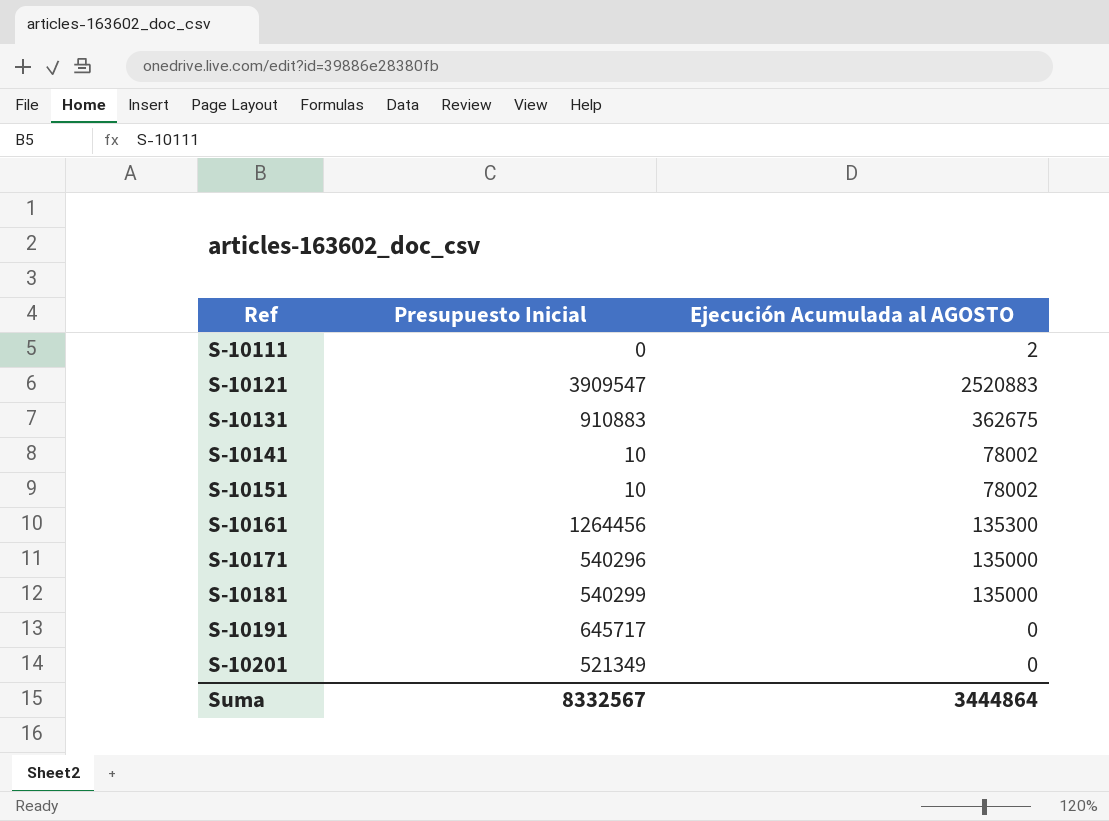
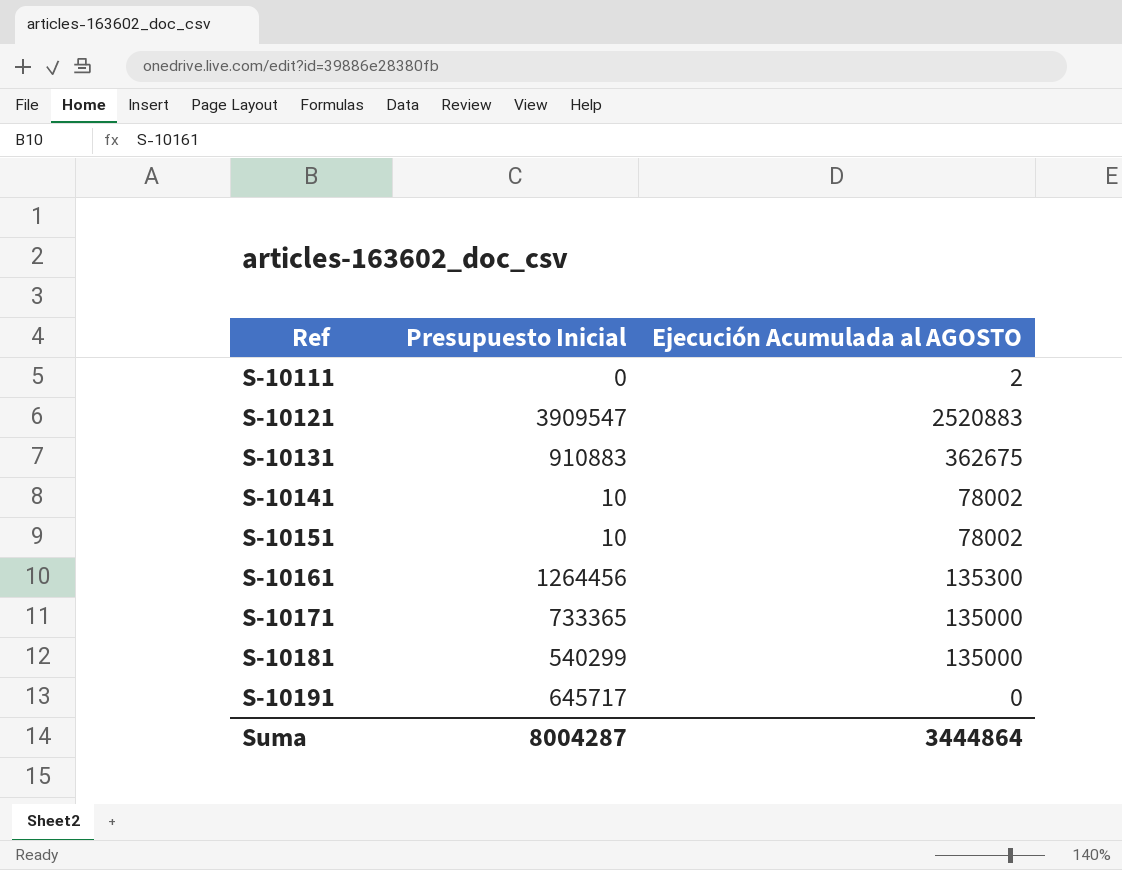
row S-10201: 521349 | 0 -> none
S-10171 | Presupuesto Inicial: 540296 -> 733365
Suma | Presupuesto Inicial: 8332567 -> 8004287

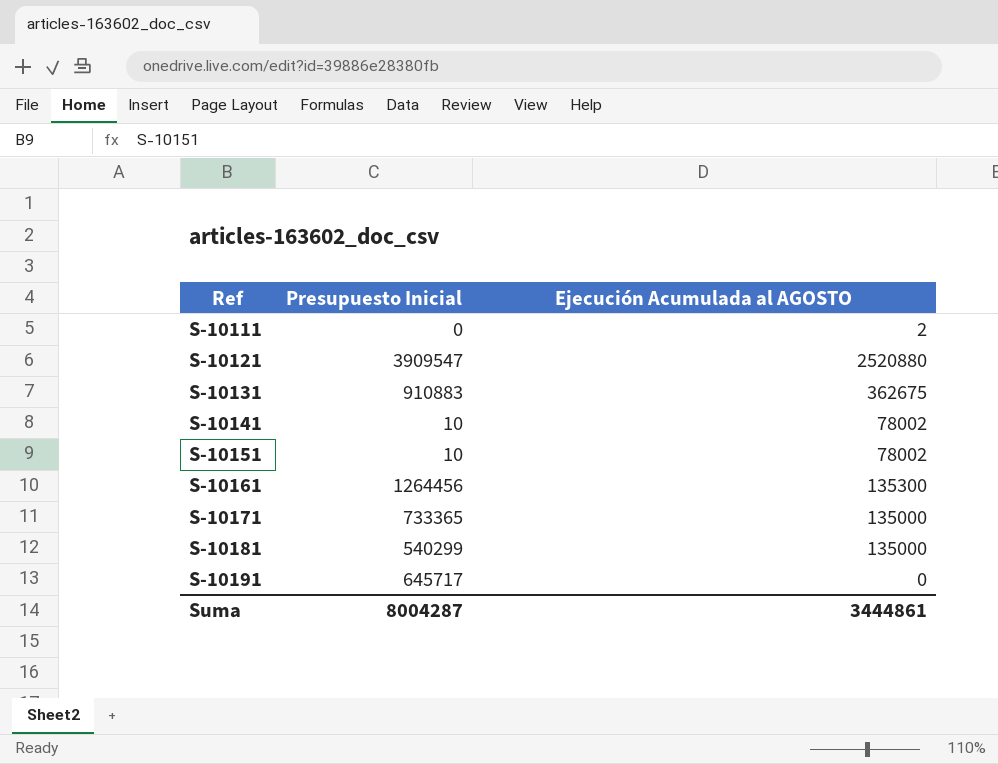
S-10121 | Ejecución Acumulada al AGOSTO: 2520883 -> 2520880
Suma | Ejecución Acumulada al AGOSTO: 3444864 -> 3444861

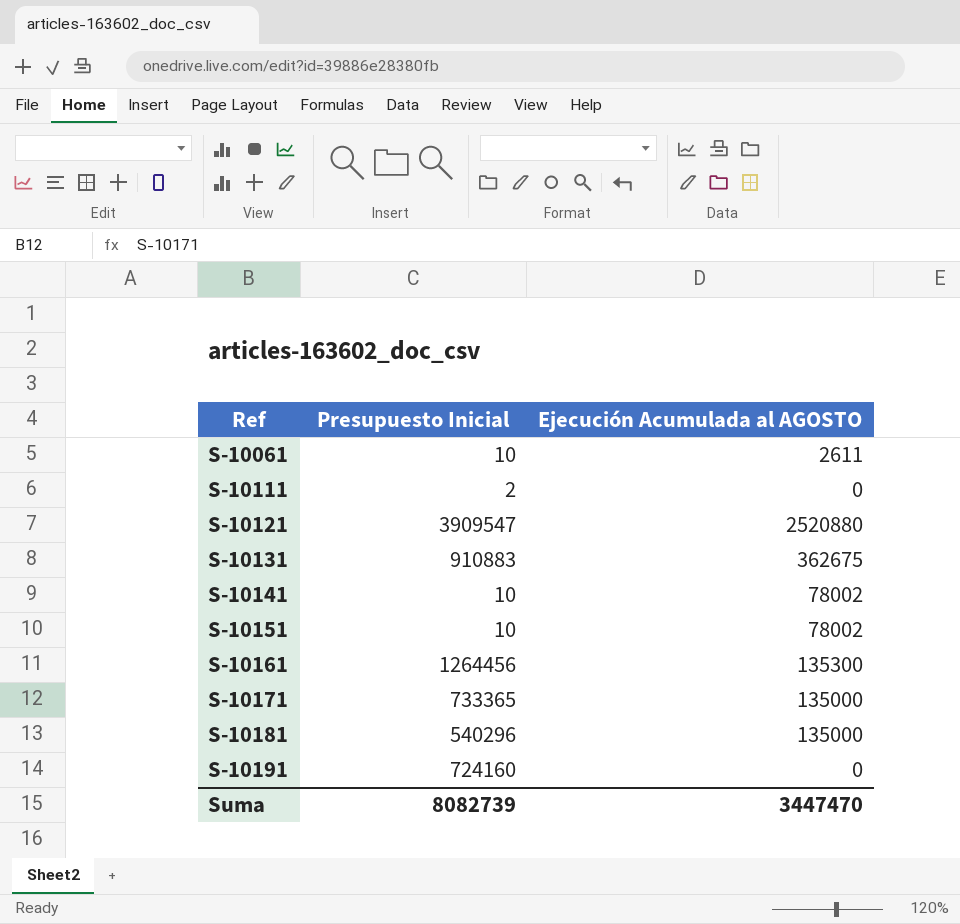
row S-10061: none -> 10 | 2611
S-10111 | Presupuesto Inicial: 0 -> 2
S-10111 | Ejecución Acumulada al AGOSTO: 2 -> 0
S-10181 | Presupuesto Inicial: 540299 -> 540296
S-10191 | Presupuesto Inicial: 645717 -> 724160
Suma | Presupuesto Inicial: 8004287 -> 8082739
Suma | Ejecución Acumulada al AGOSTO: 3444861 -> 3447470

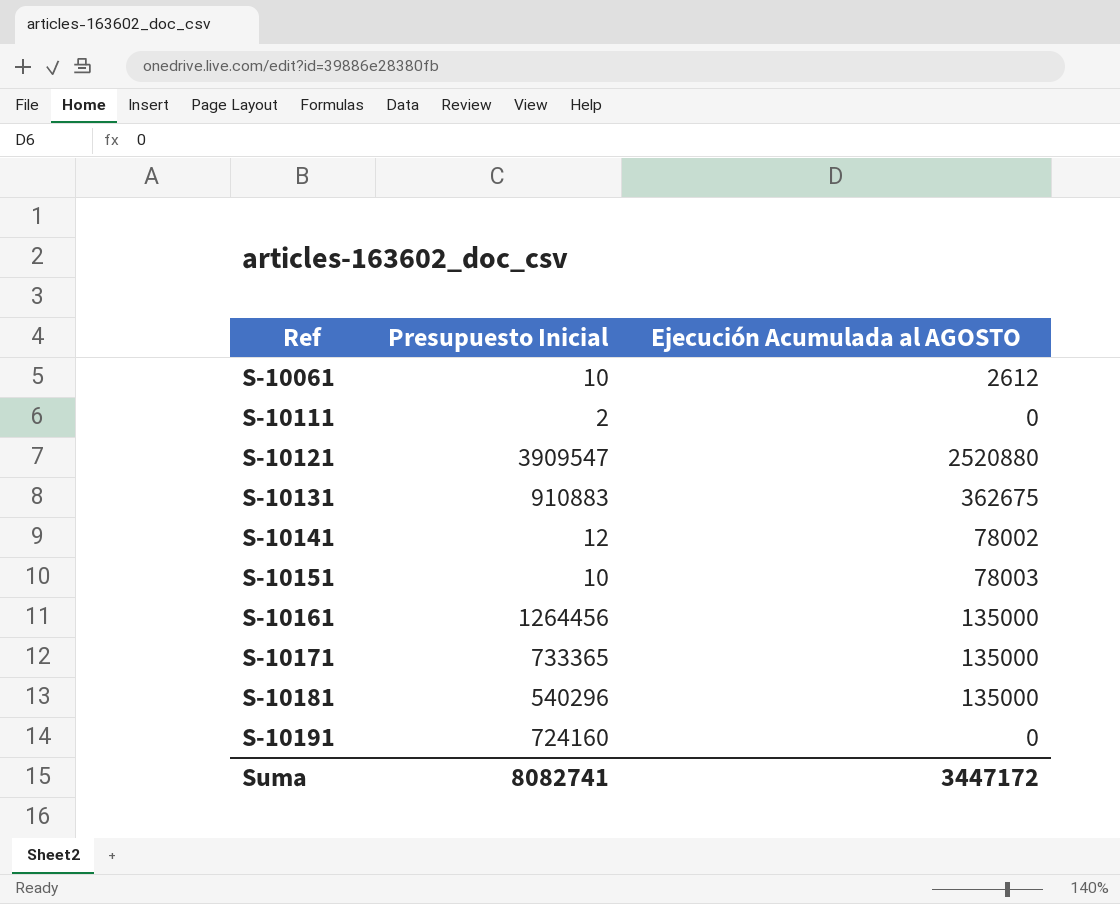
S-10061 | Ejecución Acumulada al AGOSTO: 2611 -> 2612
S-10141 | Presupuesto Inicial: 10 -> 12
S-10151 | Ejecución Acumulada al AGOSTO: 78002 -> 78003
S-10161 | Ejecución Acumulada al AGOSTO: 135300 -> 135000
Suma | Presupuesto Inicial: 8082739 -> 8082741
Suma | Ejecución Acumulada al AGOSTO: 3447470 -> 3447172

